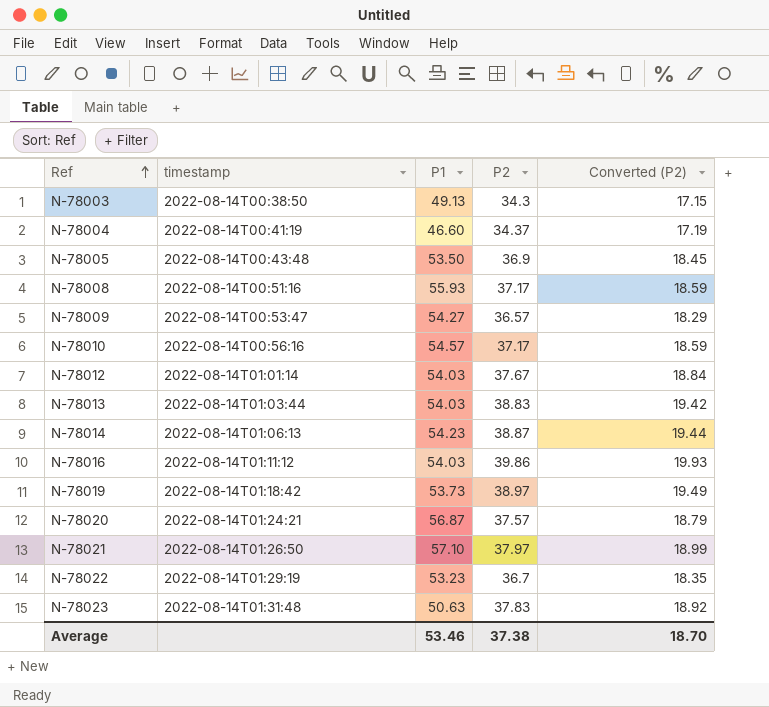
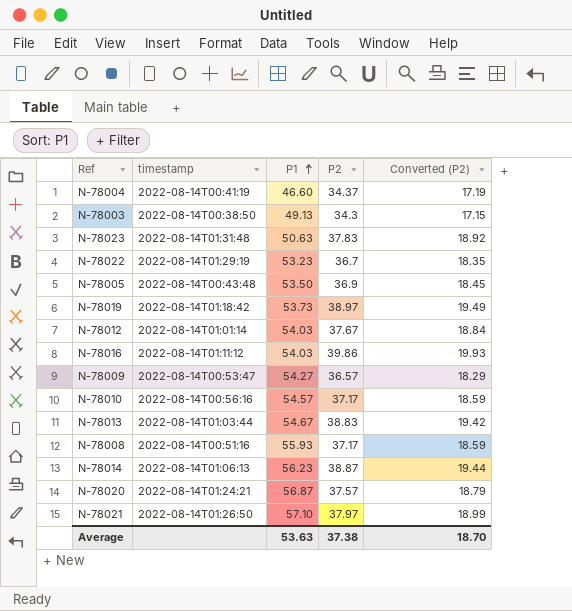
row order: Ref ascending -> P1 ascending
N-78013 | P1: 54.03 -> 54.67
N-78014 | P1: 54.23 -> 56.23
Average | P1: 53.46 -> 53.63

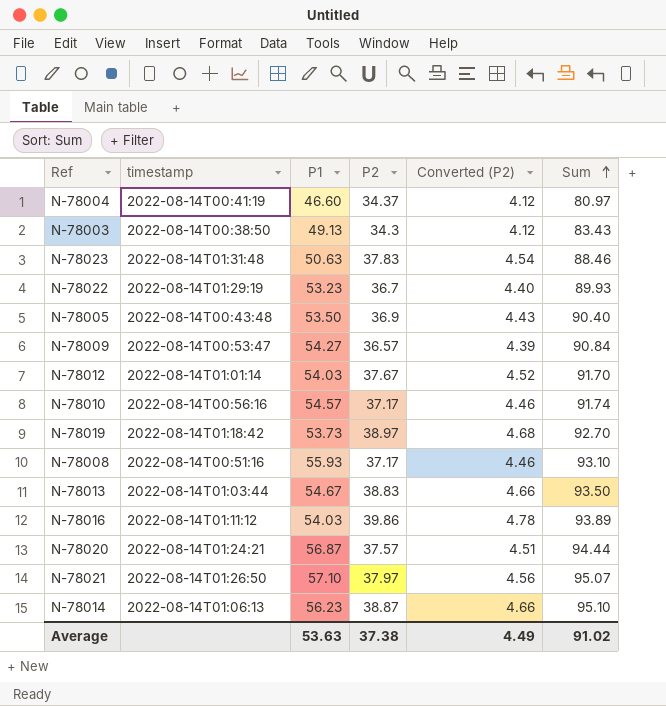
row order: P1 ascending -> Sum ascending
column Converted (P2) | formula: [P2] * 0.5 -> [P2] * 0.12
column Sum | formula: none -> [P1] + [P2]
Average | Converted (P2): 18.70 -> 4.49

